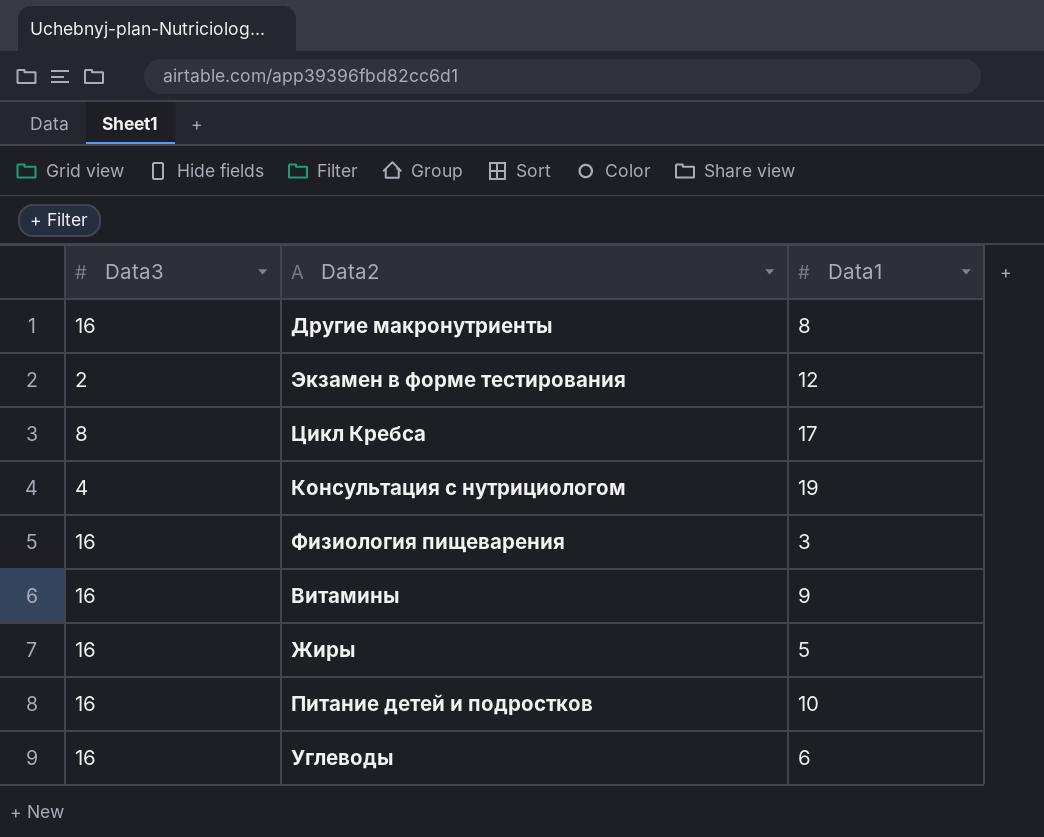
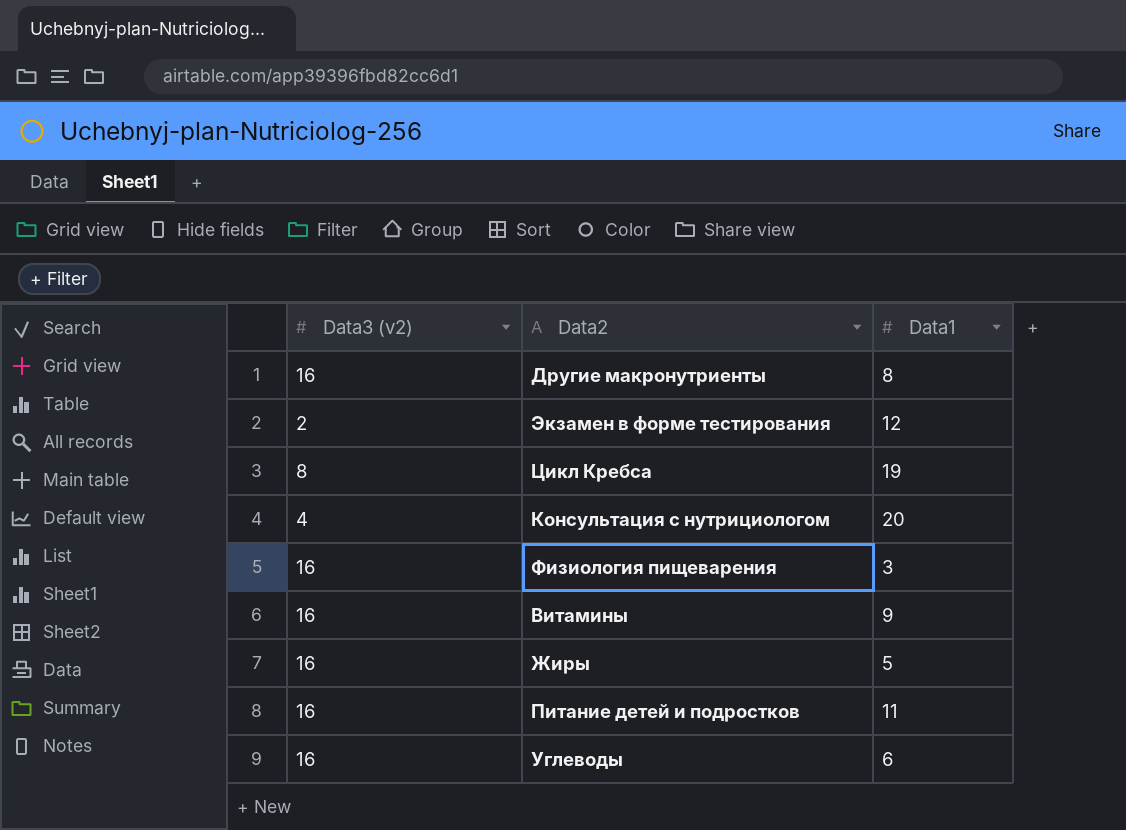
column name: Data3 -> Data3 (v2)
Цикл Кребса | Data1: 17 -> 19
Консультация с нутрициологом | Data1: 19 -> 20
Питание детей и подростков | Data1: 10 -> 11

